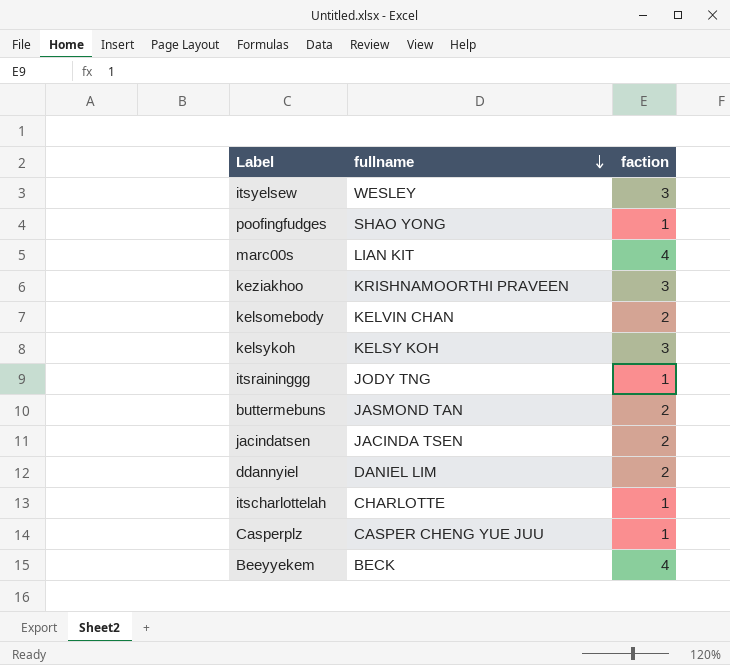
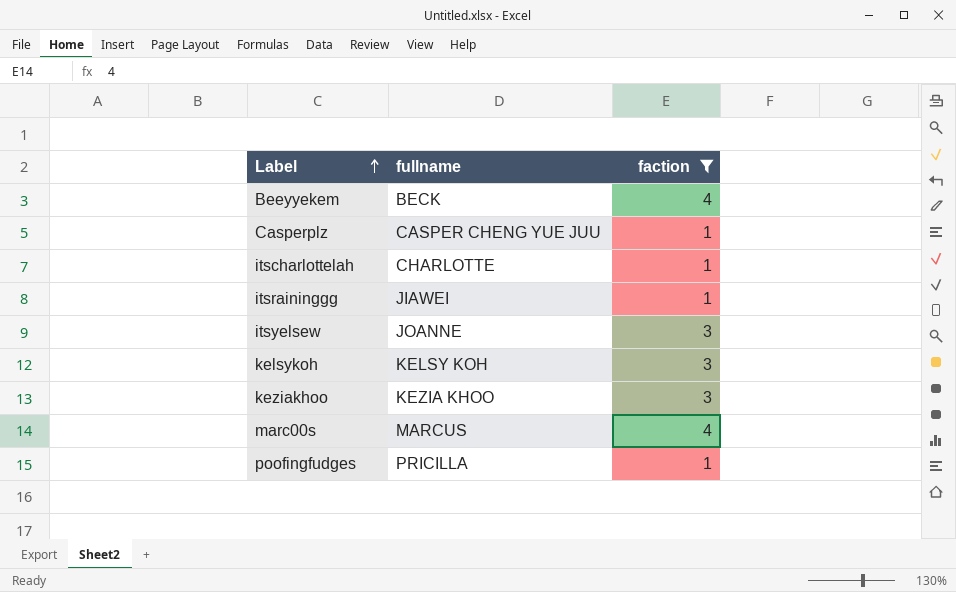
filter: none -> faction != 2
row order: fullname descending -> Label ascending
itsraininggg | fullname: JODY TNG -> JIAWEI
itsyelsew | fullname: WESLEY -> JOANNE
keziakhoo | fullname: KRISHNAMOORTHI PRAVEEN -> KEZIA KHOO
marc00s | fullname: LIAN KIT -> MARCUS
poofingfudges | fullname: SHAO YONG -> PRICILLA

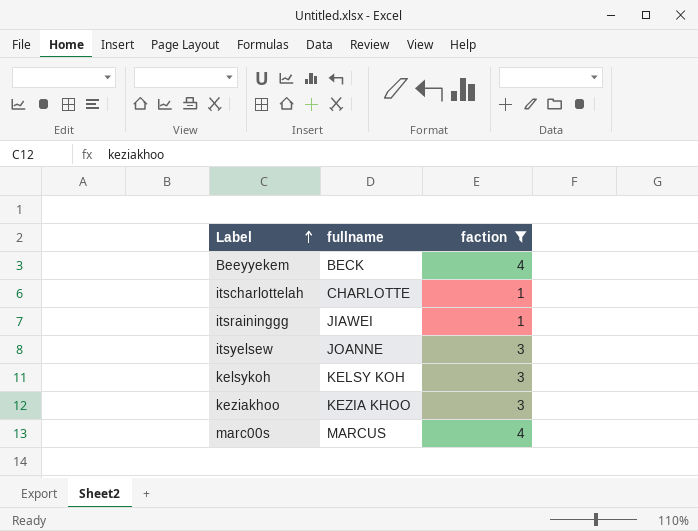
row Casperplz: CASPER CHENG YUE JUU | 1 -> none
row poofingfudges: PRICILLA | 1 -> none

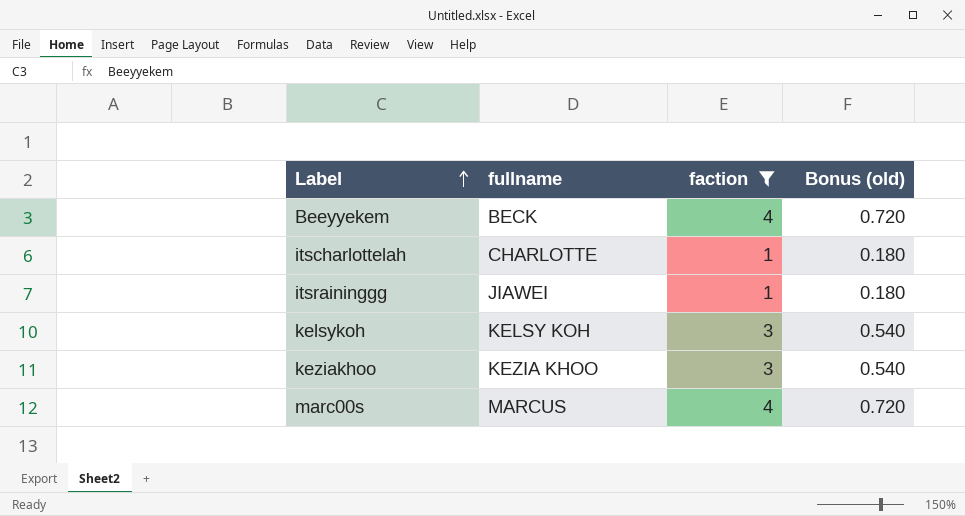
column Bonus (old) | formula: none -> [faction] * 0.18
row itsyelsew: JOANNE | 3 -> none

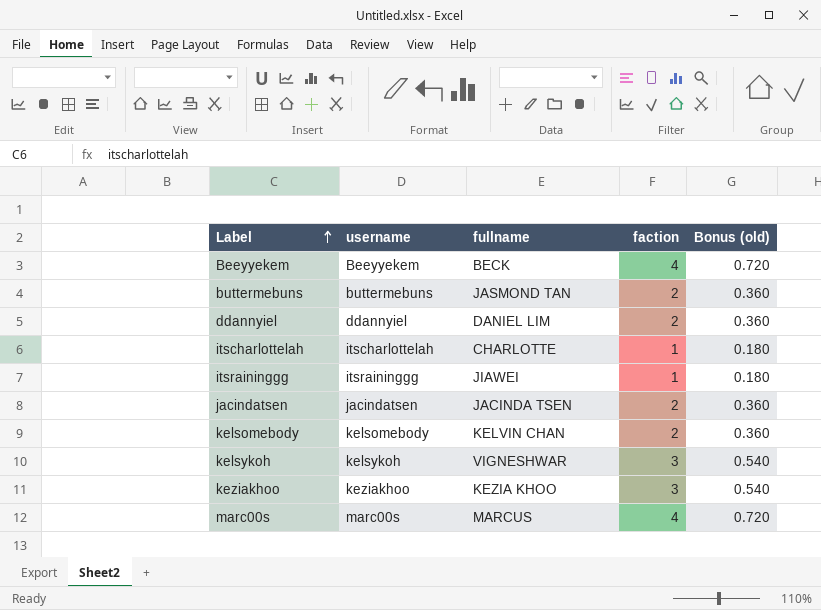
filter: faction != 2 -> none
column username | position: none -> 2
kelsykoh | fullname: KELSY KOH -> VIGNESHWAR

